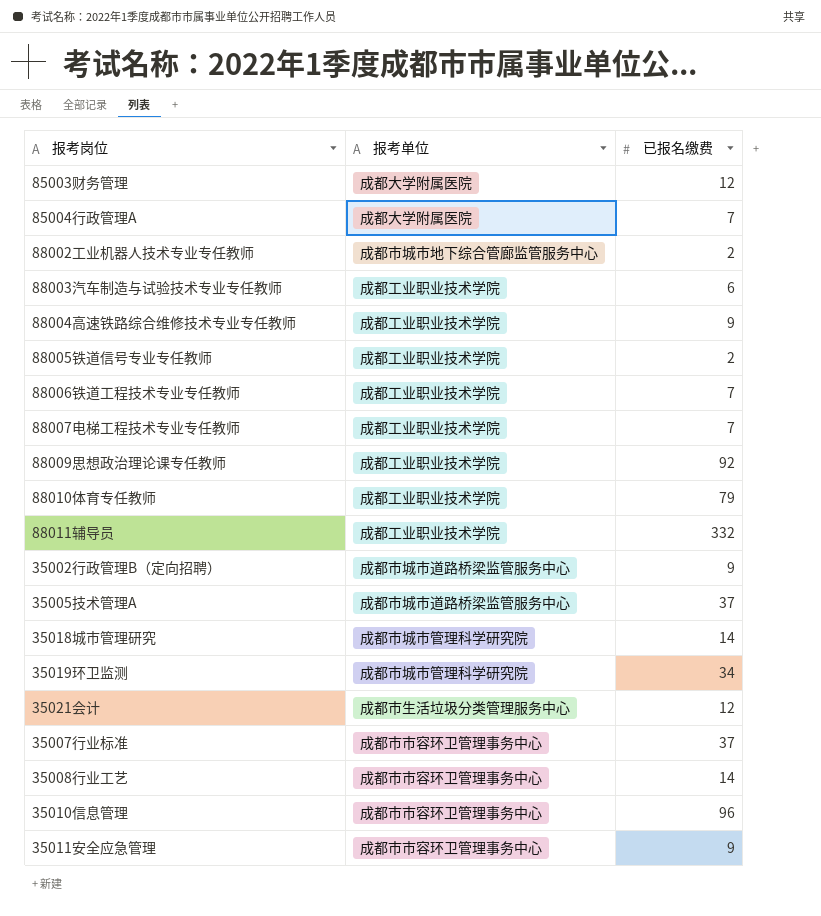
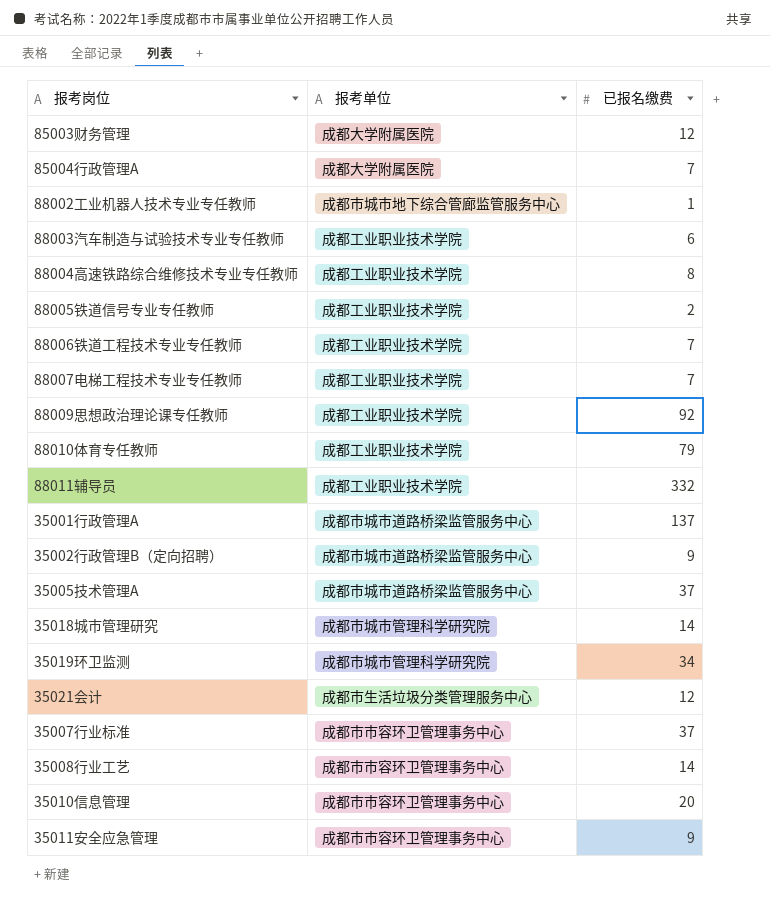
88002工业机器人技术专业专任教师 | 已报名缴费: 2 -> 1
88004高速铁路综合维修技术专业专任教师 | 已报名缴费: 9 -> 8
row 35001行政管理A: none -> 成都市城市道路桥梁监管服务中心 | 137
35010信息管理 | 已报名缴费: 96 -> 20

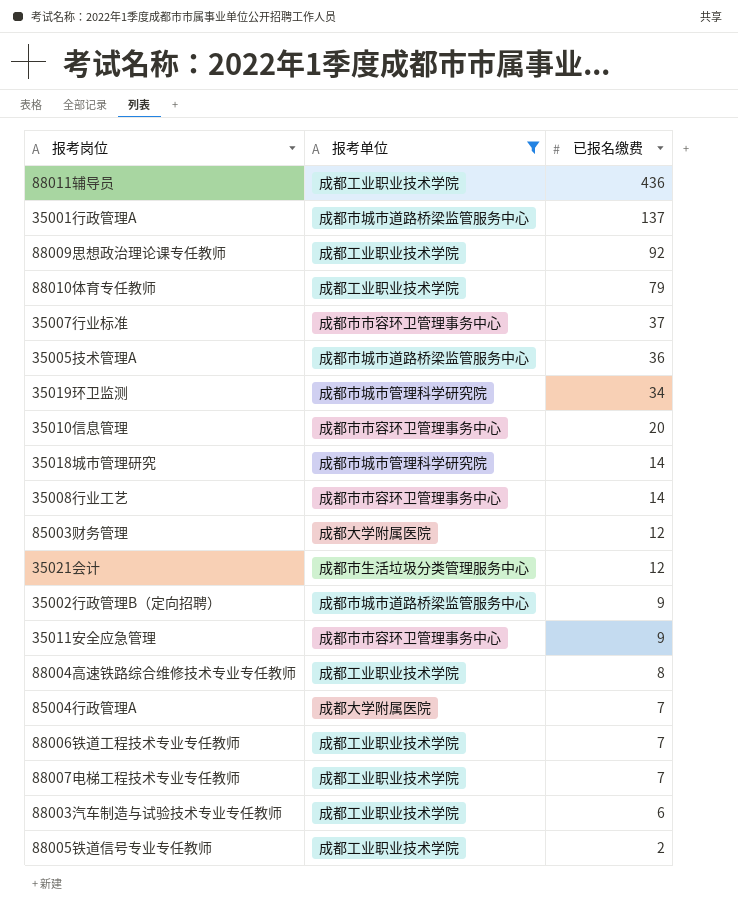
filter: none -> 报考单位 != 成都市城市地下综合管廊监管服务中心
row order: none -> 已报名缴费 descending
88011辅导员 | 已报名缴费: 332 -> 436
35005技术管理A | 已报名缴费: 37 -> 36

